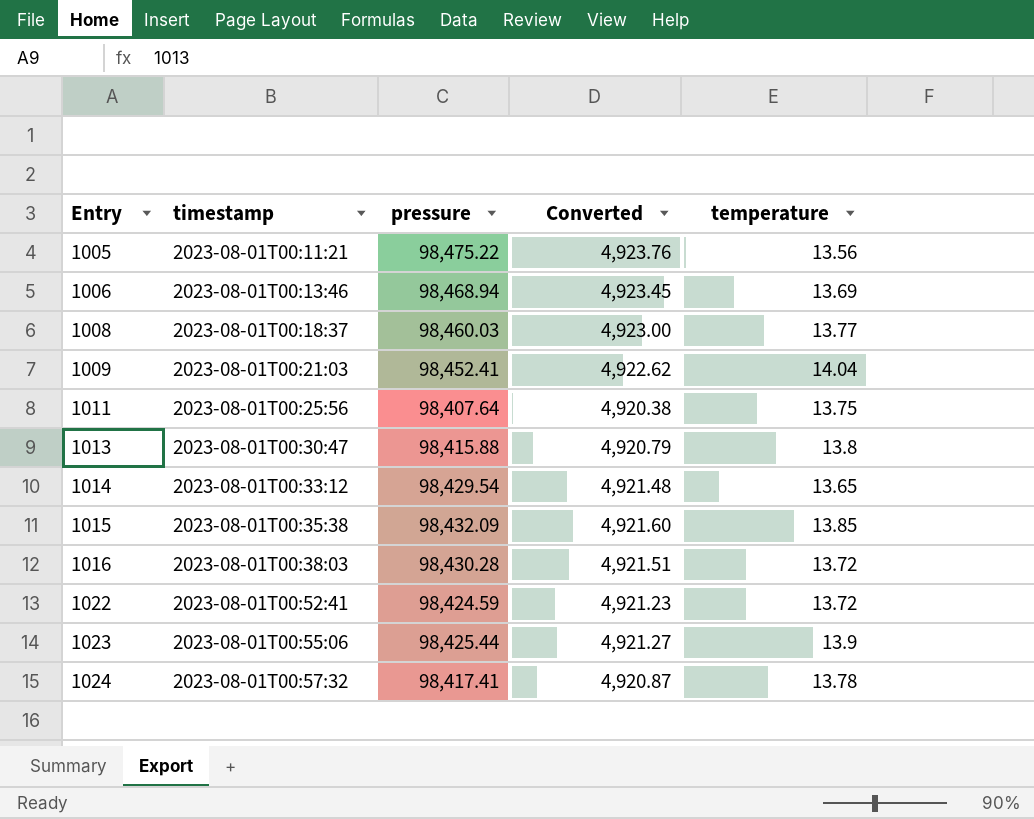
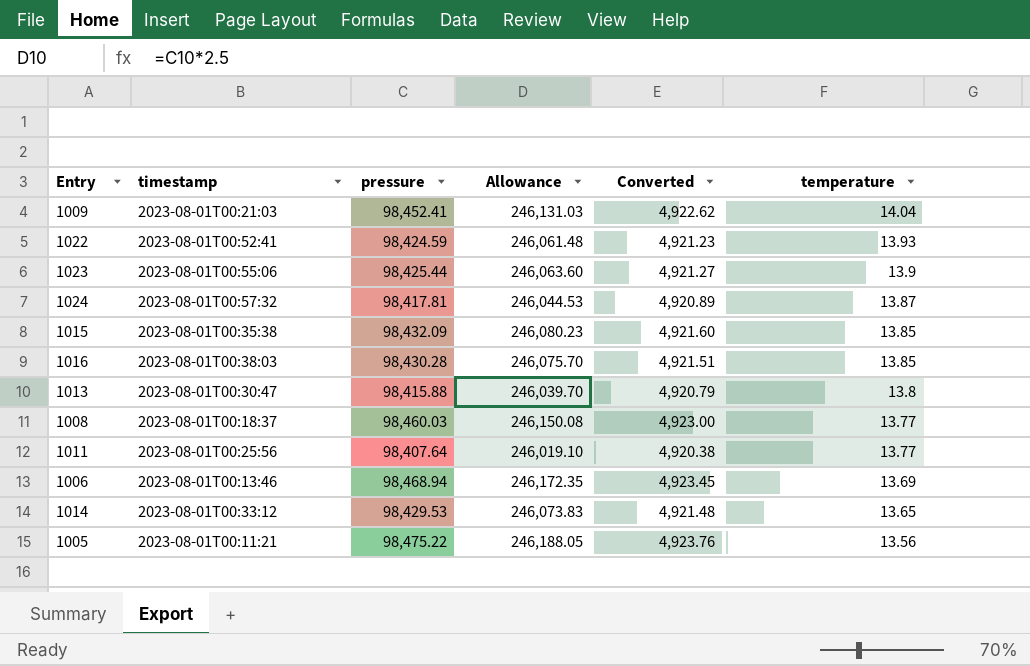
row order: Entry ascending -> temperature descending
column Allowance | formula: none -> [pressure] * 2.5
1022 | temperature: 13.72 -> 13.93
1024 | pressure: 98,417.41 -> 98,417.81
1024 | Converted: 4,920.87 -> 4,920.89
1024 | temperature: 13.78 -> 13.87
1016 | temperature: 13.72 -> 13.85
1011 | temperature: 13.75 -> 13.77
1014 | pressure: 98,429.54 -> 98,429.53

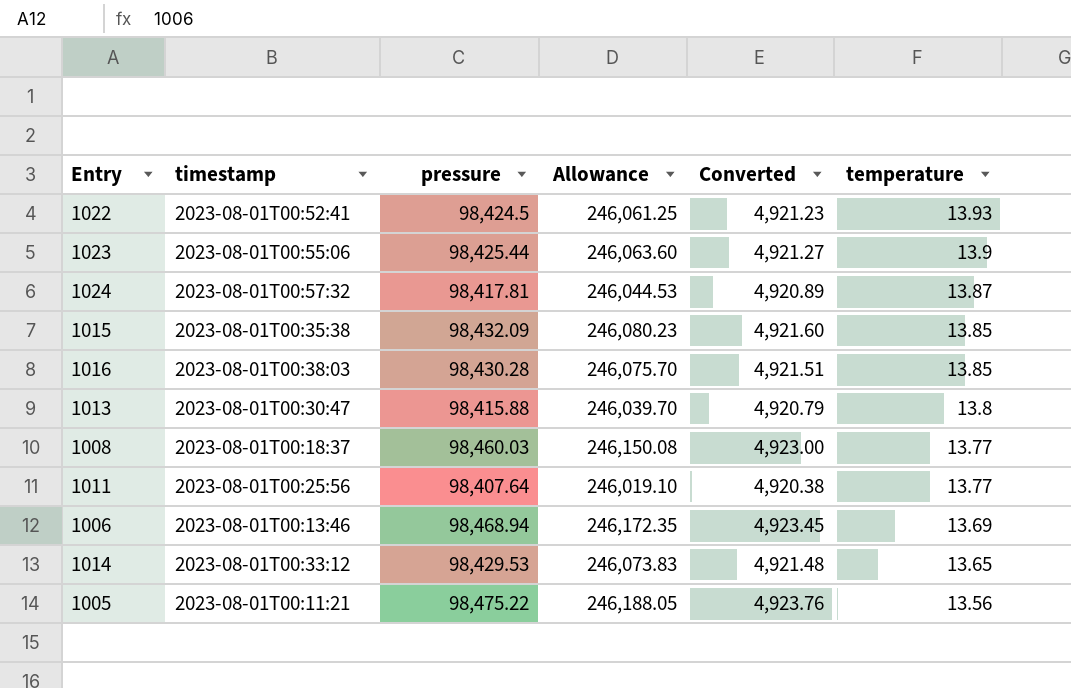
row 1009: 2023-08-01T00:21:03 | 98,452.41 | 246,131.03 | 4,922.62 | 14.04 -> none
1022 | pressure: 98,424.59 -> 98,424.5
1022 | Allowance: 246,061.48 -> 246,061.25

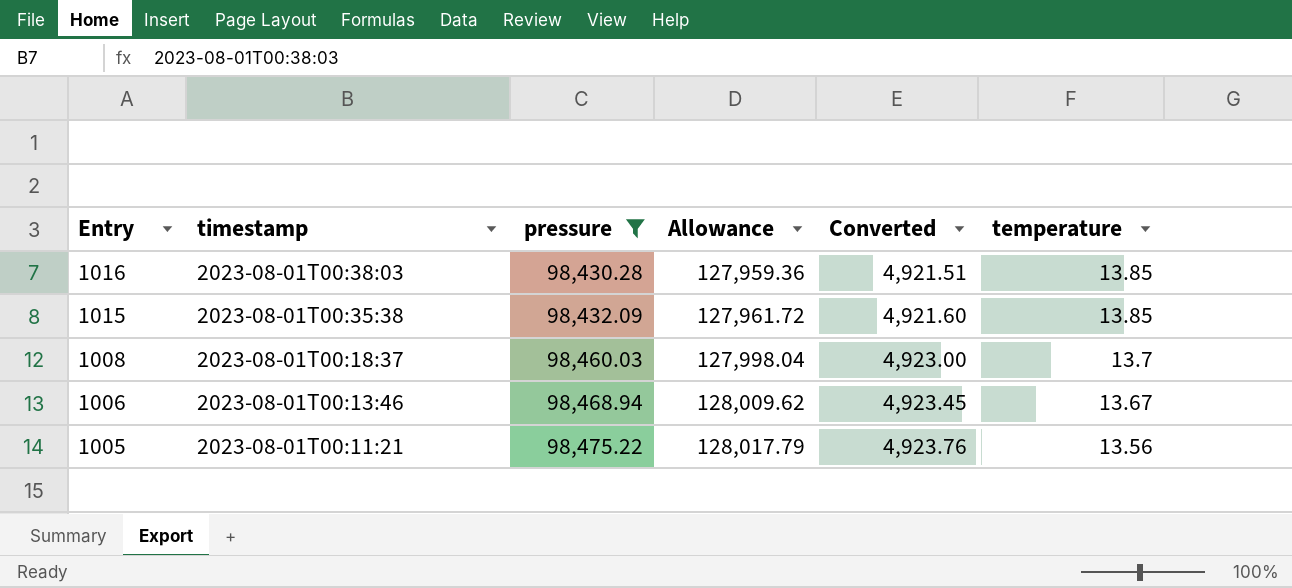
filter: none -> pressure >= 98,430.28
row order: temperature descending -> Entry descending
column Allowance | formula: [pressure] * 2.5 -> [pressure] * 1.3
1008 | temperature: 13.77 -> 13.7
1006 | temperature: 13.69 -> 13.67

